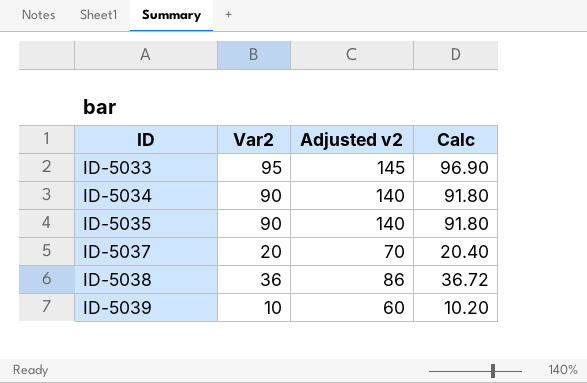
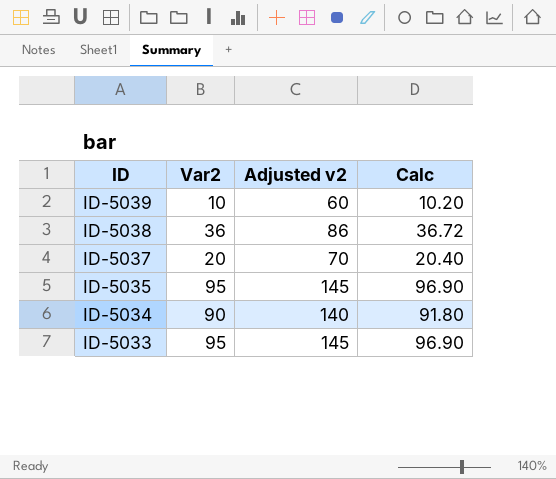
row order: ID ascending -> ID descending
ID-5035 | Var2: 90 -> 95
ID-5035 | Adjusted v2: 140 -> 145
ID-5035 | Calc: 91.80 -> 96.90

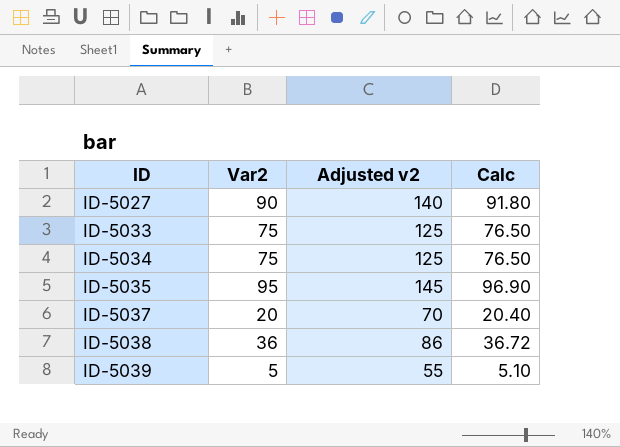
row order: ID descending -> ID ascending
row ID-5027: none -> 90 | 140 | 91.80
ID-5033 | Var2: 95 -> 75
ID-5033 | Adjusted v2: 145 -> 125
ID-5033 | Calc: 96.90 -> 76.50
ID-5034 | Var2: 90 -> 75
ID-5034 | Adjusted v2: 140 -> 125
ID-5034 | Calc: 91.80 -> 76.50
ID-5039 | Var2: 10 -> 5
ID-5039 | Adjusted v2: 60 -> 55
ID-5039 | Calc: 10.20 -> 5.10

